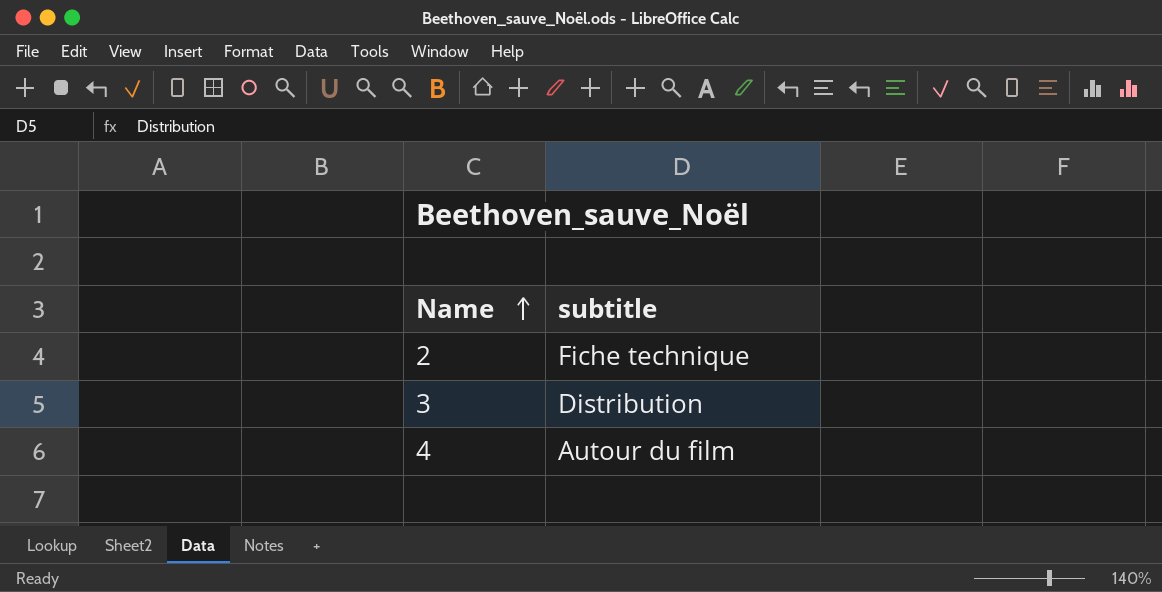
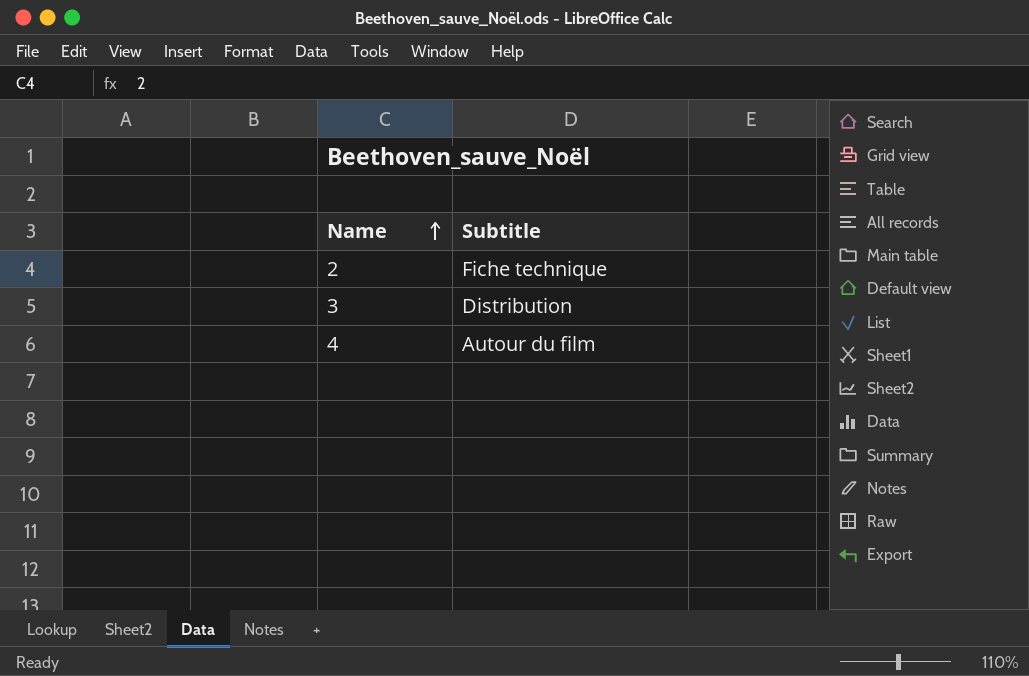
column name: subtitle -> Subtitle

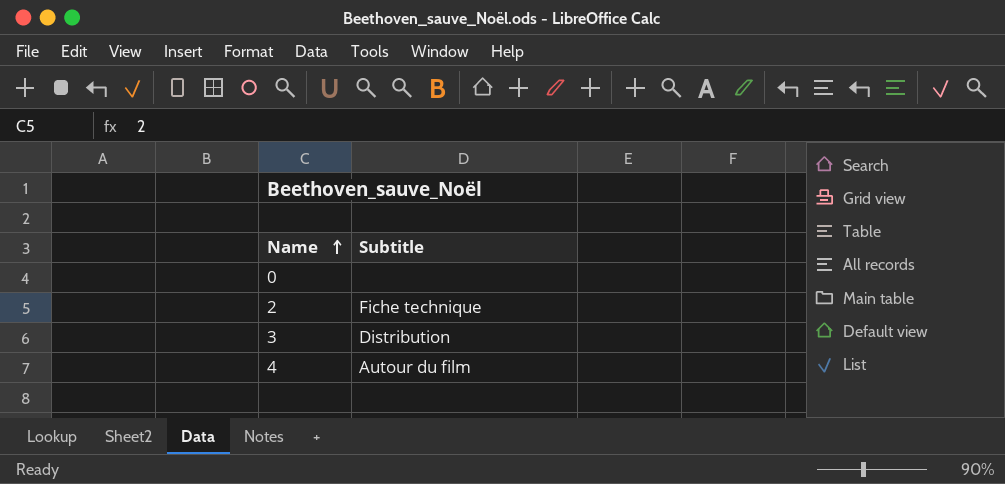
row 0: none -> none

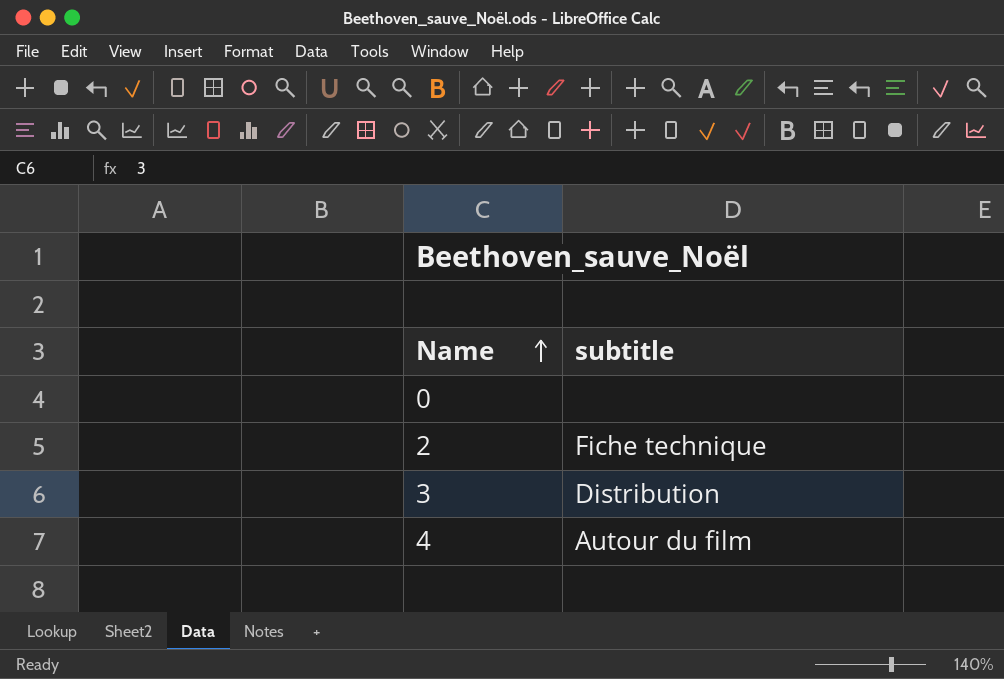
column name: Subtitle -> subtitle

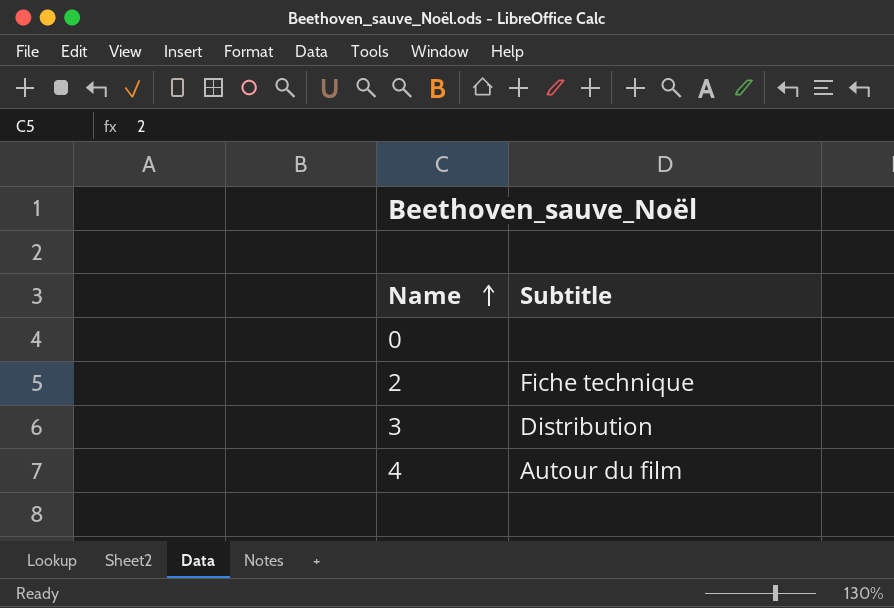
column name: subtitle -> Subtitle

